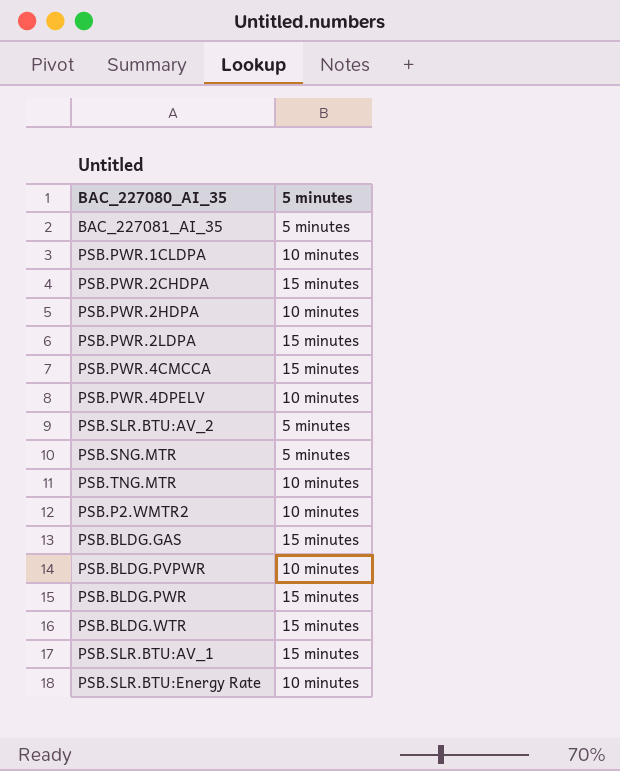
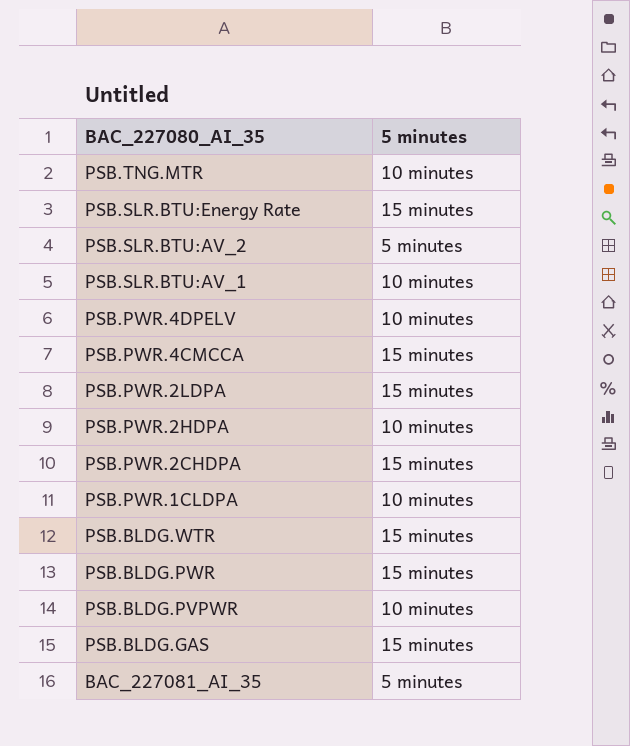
row order: none -> BAC_227080_AI_35 descending
row PSB.SNG.MTR: 5 minutes -> none
row PSB.P2.WMTR2: 10 minutes -> none
PSB.SLR.BTU:Energy Rate | 5 minutes: 10 minutes -> 15 minutes
PSB.SLR.BTU:AV_1 | 5 minutes: 15 minutes -> 10 minutes

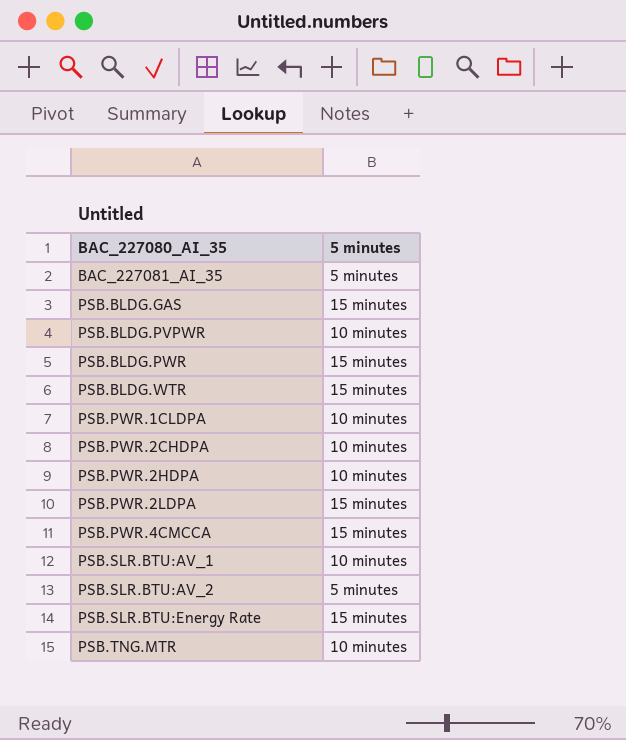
row order: BAC_227080_AI_35 descending -> BAC_227080_AI_35 ascending
row PSB.PWR.4DPELV: 10 minutes -> none
PSB.PWR.2CHDPA | 5 minutes: 15 minutes -> 10 minutes

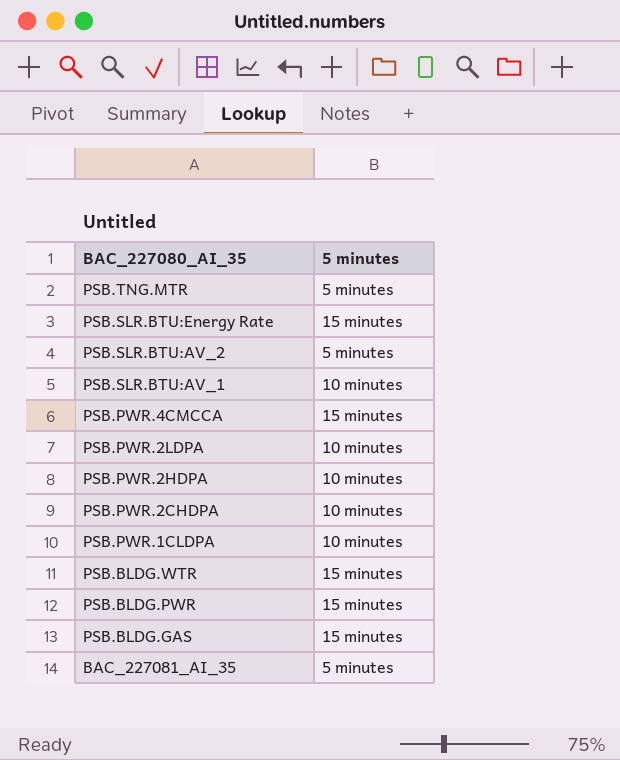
row order: BAC_227080_AI_35 ascending -> BAC_227080_AI_35 descending
row PSB.BLDG.PVPWR: 10 minutes -> none
PSB.TNG.MTR | 5 minutes: 10 minutes -> 5 minutes
PSB.PWR.2LDPA | 5 minutes: 15 minutes -> 10 minutes

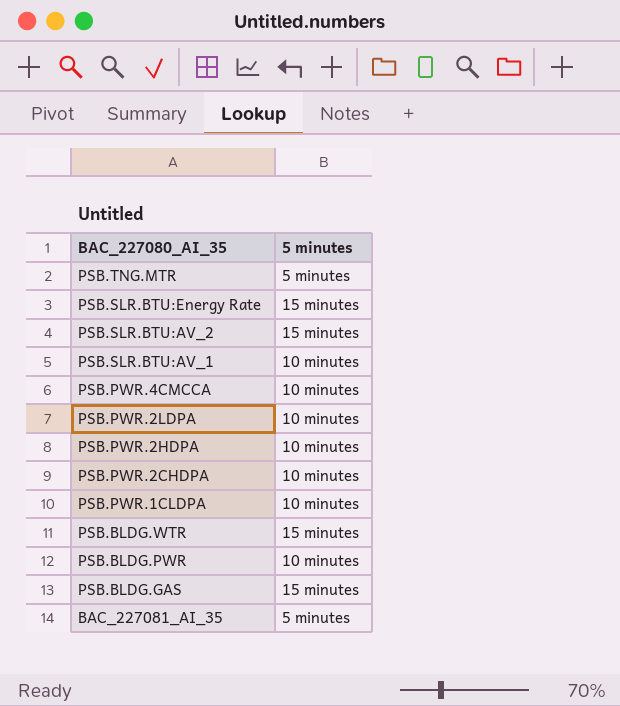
PSB.SLR.BTU:AV_2 | 5 minutes: 5 minutes -> 15 minutes
PSB.PWR.4CMCCA | 5 minutes: 15 minutes -> 10 minutes
PSB.BLDG.PWR | 5 minutes: 15 minutes -> 10 minutes

